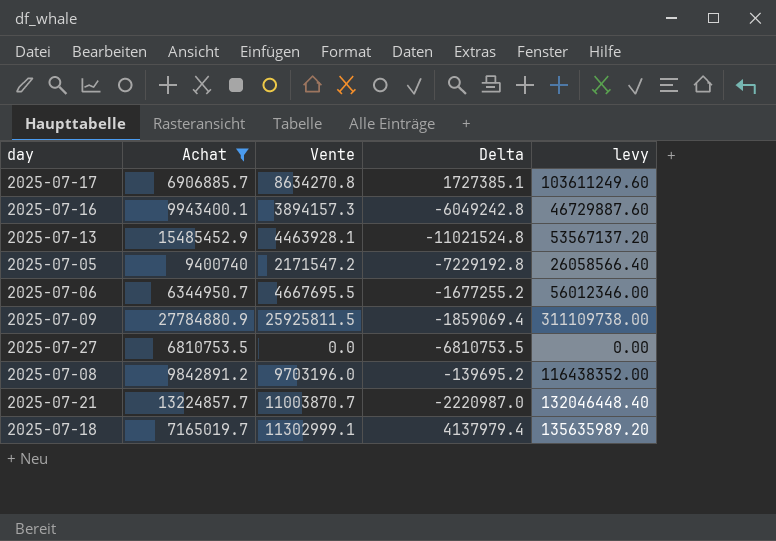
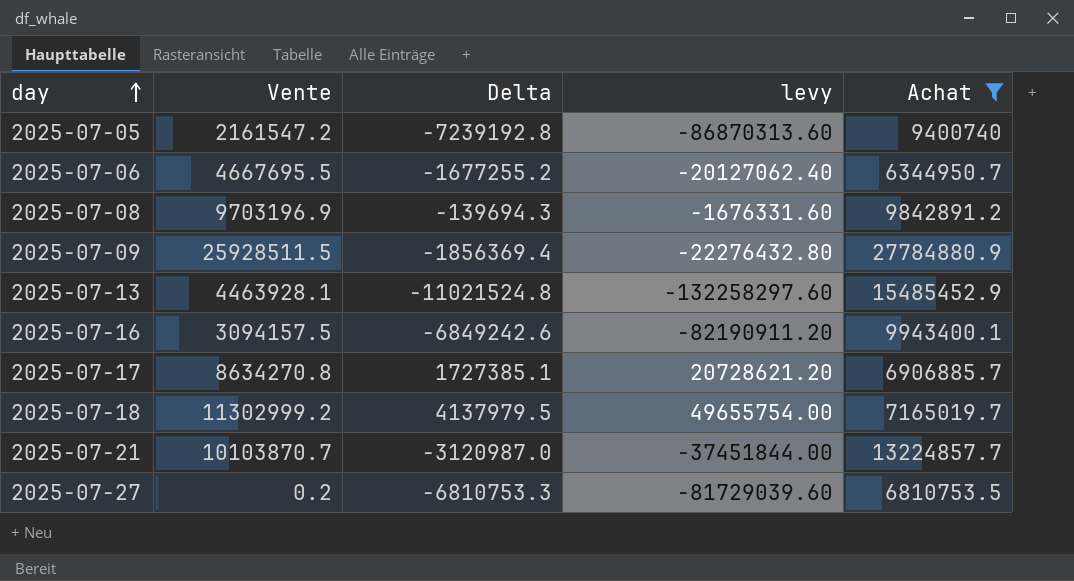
row order: none -> day ascending
column levy | formula: [Vente] * 12 -> [Delta] * 12
column Achat | position: 2 -> 5
2025-07-05 | Vente: 2171547.2 -> 2161547.2
2025-07-05 | Delta: -7229192.8 -> -7239192.8
2025-07-08 | Vente: 9703196.0 -> 9703196.9
2025-07-08 | Delta: -139695.2 -> -139694.3
2025-07-09 | Vente: 25925811.5 -> 25928511.5
2025-07-09 | Delta: -1859069.4 -> -1856369.4
2025-07-16 | Vente: 3894157.3 -> 3094157.5
2025-07-16 | Delta: -6049242.8 -> -6849242.6
2025-07-18 | Vente: 11302999.1 -> 11302999.2
2025-07-18 | Delta: 4137979.4 -> 4137979.5
2025-07-21 | Vente: 11003870.7 -> 10103870.7
2025-07-21 | Delta: -2220987.0 -> -3120987.0
2025-07-27 | Vente: 0.0 -> 0.2
2025-07-27 | Delta: -6810753.5 -> -6810753.3

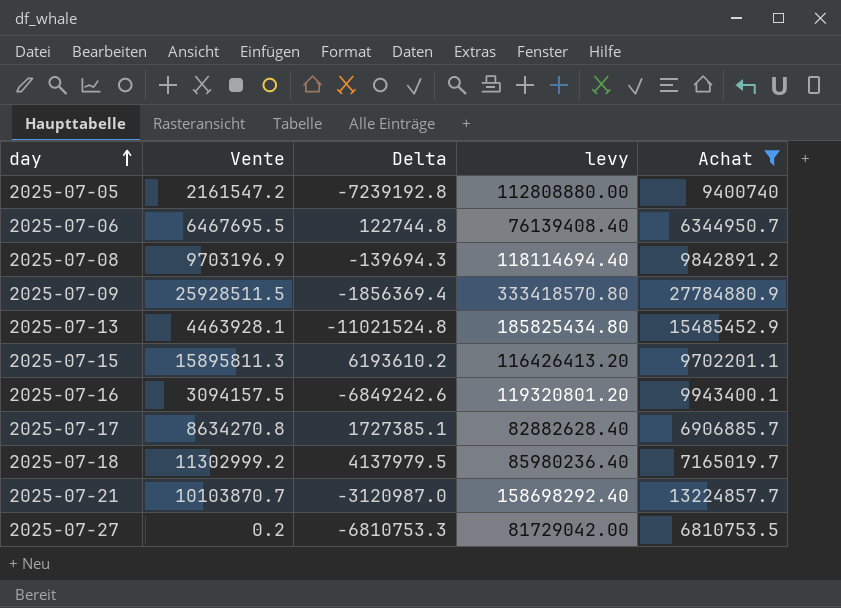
column levy | formula: [Delta] * 12 -> [Achat] * 12
2025-07-06 | Vente: 4667695.5 -> 6467695.5
2025-07-06 | Delta: -1677255.2 -> 122744.8
row 2025-07-15: none -> 15895811.3 | 6193610.2 | 116426413.20 | 9702201.1

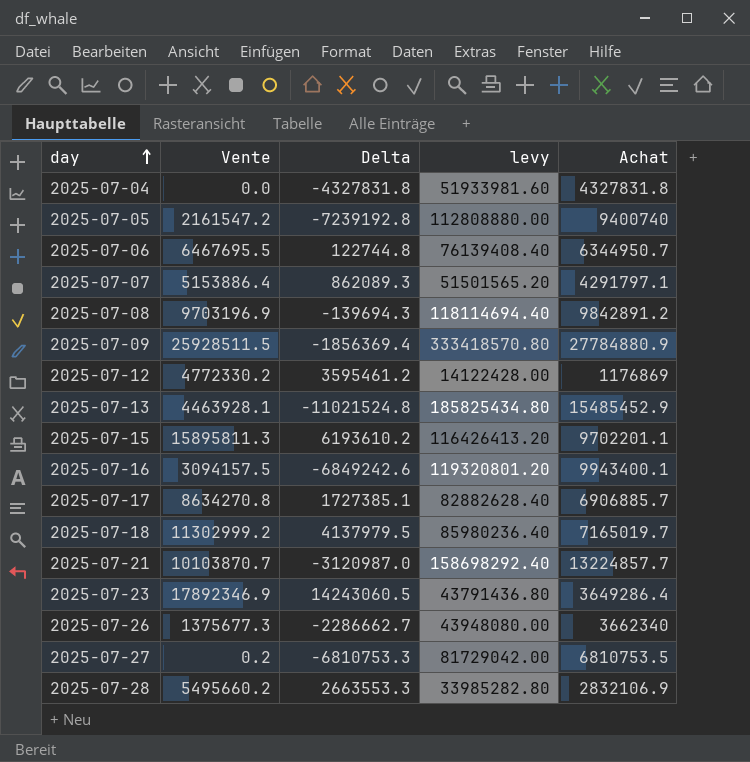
filter: Achat >= 6344950.7 -> none

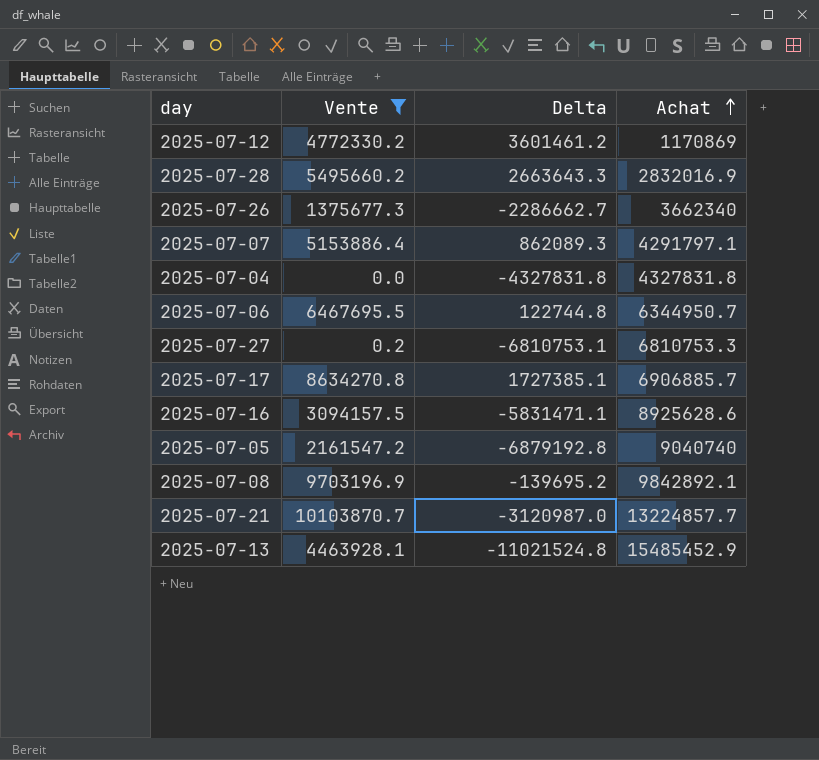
filter: none -> Vente <= 10103870.7
row order: day ascending -> Achat ascending
column levy | formula: [Achat] * 12 -> none
2025-07-12 | Delta: 3595461.2 -> 3601461.2
2025-07-12 | Achat: 1176869 -> 1170869
2025-07-28 | Delta: 2663553.3 -> 2663643.3
2025-07-28 | Achat: 2832106.9 -> 2832016.9
2025-07-27 | Delta: -6810753.3 -> -6810753.1
2025-07-27 | Achat: 6810753.5 -> 6810753.3
2025-07-16 | Delta: -6849242.6 -> -5831471.1
2025-07-16 | Achat: 9943400.1 -> 8925628.6
2025-07-05 | Delta: -7239192.8 -> -6879192.8
2025-07-05 | Achat: 9400740 -> 9040740
2025-07-08 | Delta: -139694.3 -> -139695.2
2025-07-08 | Achat: 9842891.2 -> 9842892.1

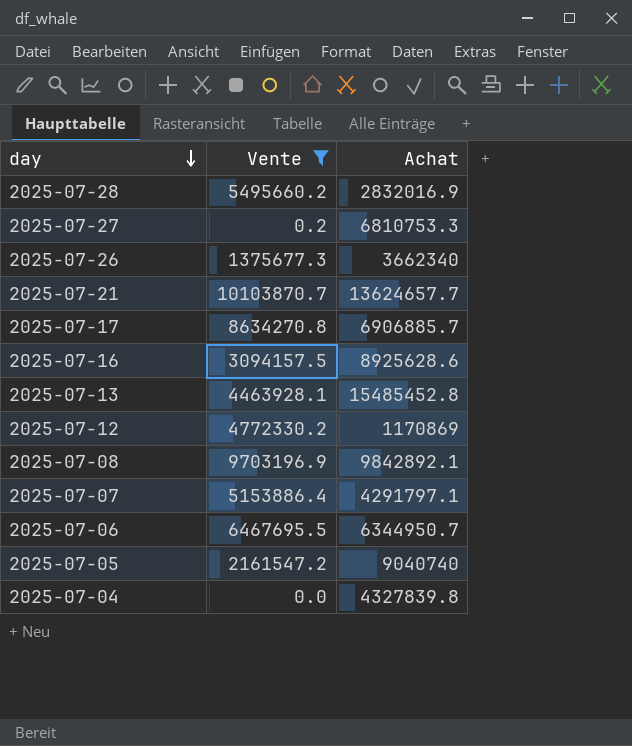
row order: Achat ascending -> day descending
column Delta | formula: [Vente] - [Achat] -> none
2025-07-21 | Achat: 13224857.7 -> 13624657.7
2025-07-13 | Achat: 15485452.9 -> 15485452.8
2025-07-04 | Achat: 4327831.8 -> 4327839.8

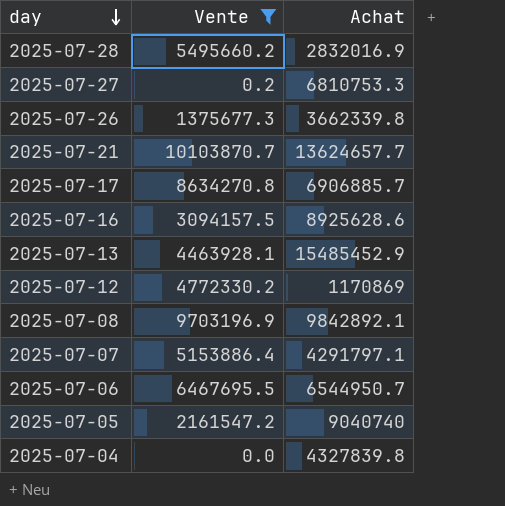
2025-07-26 | Achat: 3662340 -> 3662339.8
2025-07-13 | Achat: 15485452.8 -> 15485452.9
2025-07-06 | Achat: 6344950.7 -> 6544950.7

